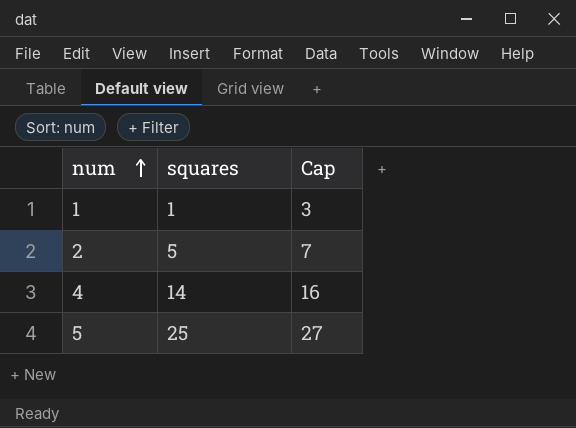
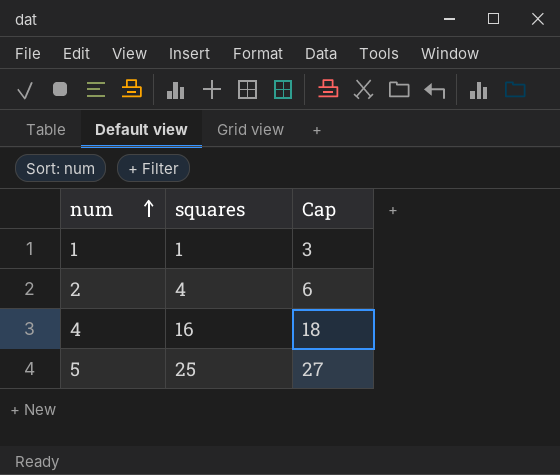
2 | squares: 5 -> 4
2 | Cap: 7 -> 6
4 | squares: 14 -> 16
4 | Cap: 16 -> 18

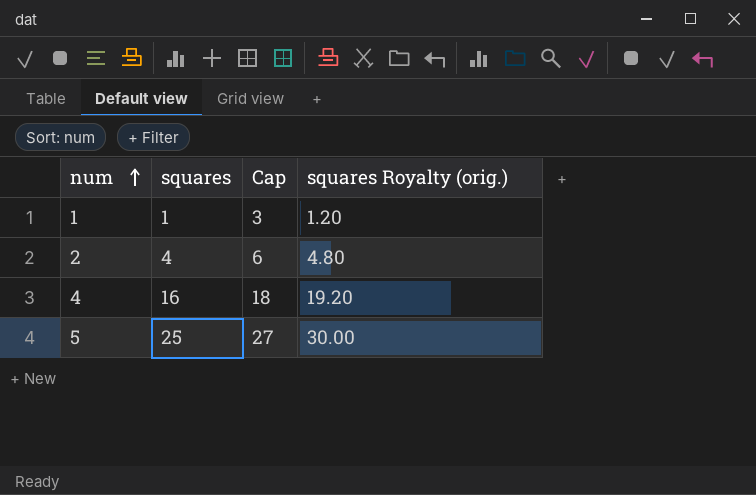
column squares Royalty (orig.) | formula: none -> [squares] * 1.2

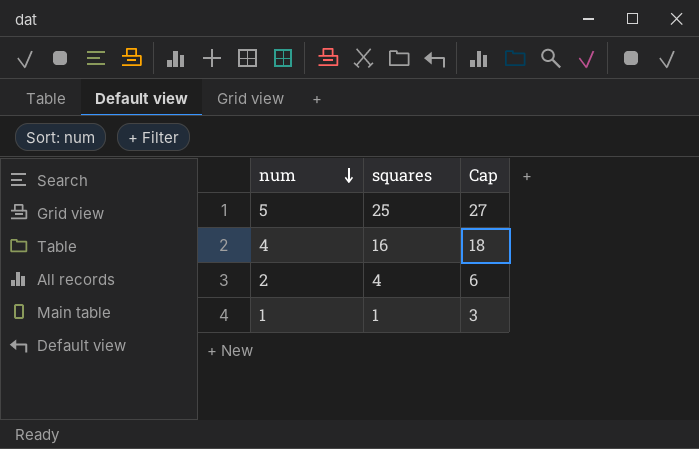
row order: num ascending -> num descending
column squares Royalty (orig.) | formula: [squares] * 1.2 -> none

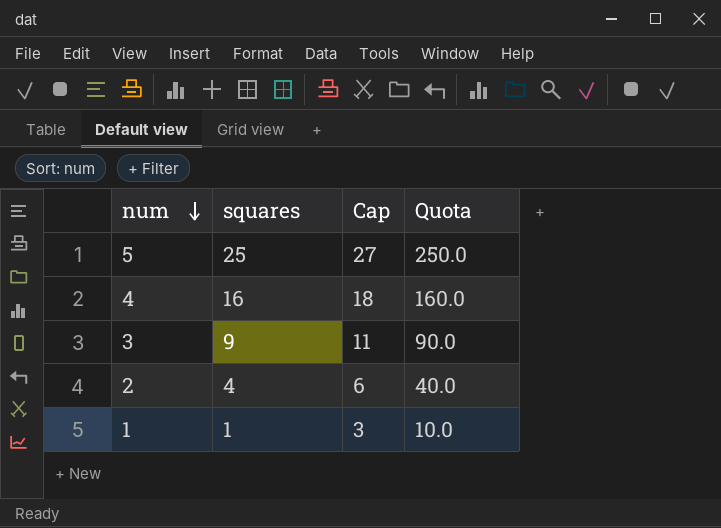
column Quota | formula: none -> [squares] * 10
row 3: none -> 9 | 11 | 90.0

